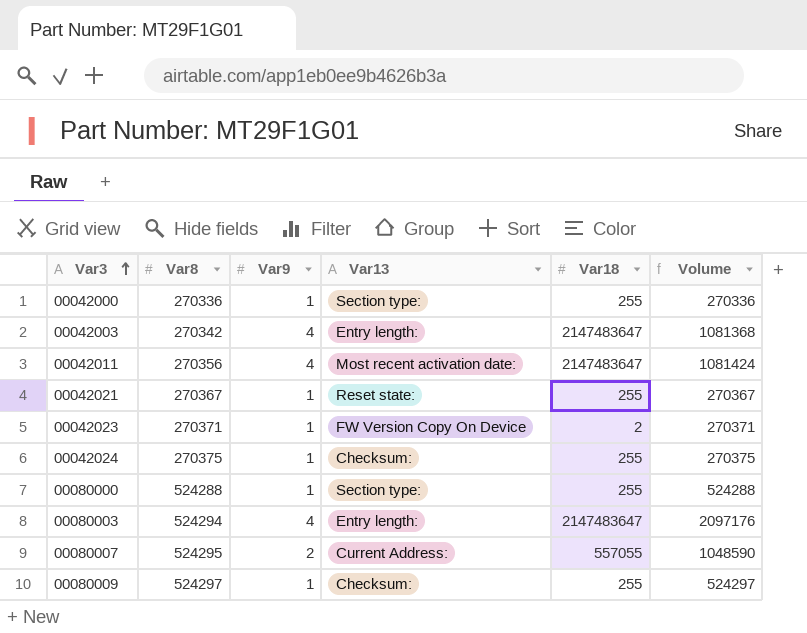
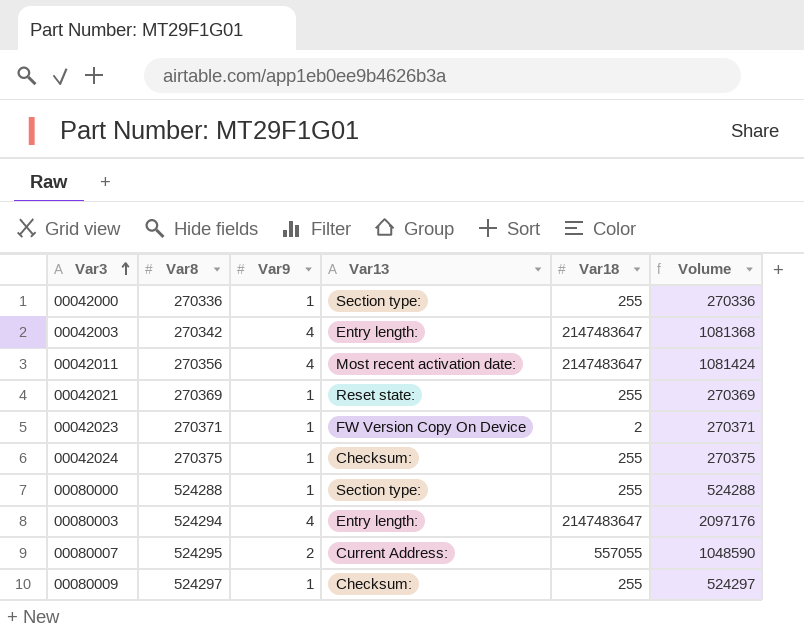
00042021 | Var8: 270367 -> 270369
00042021 | Volume: 270367 -> 270369

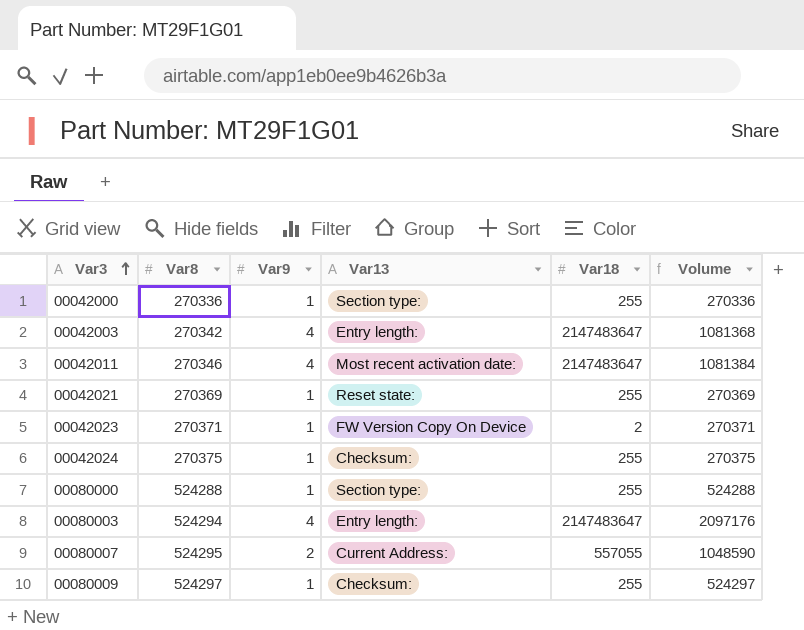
00042011 | Var8: 270356 -> 270346
00042011 | Volume: 1081424 -> 1081384

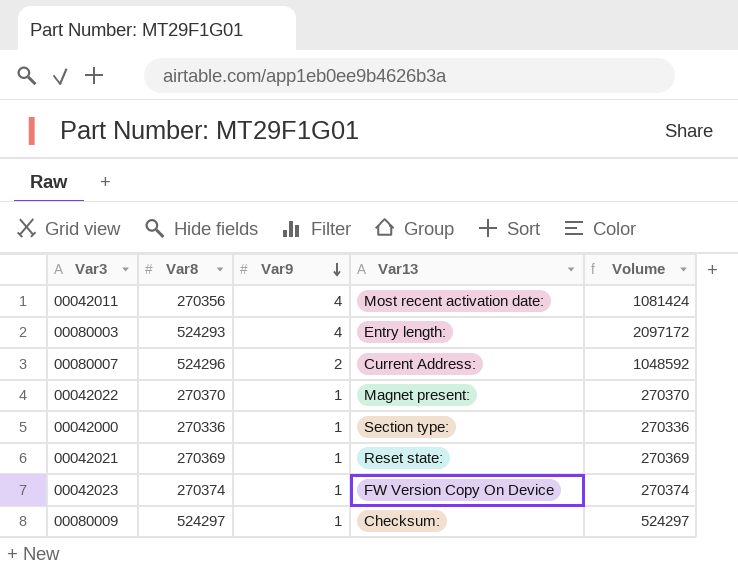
row order: Var3 ascending -> Var9 descending
column Var18 | position: 5 -> none
row 00042003: 270342 | 4 | Entry length: | 2147483647 | 1081368 -> none
row 00042024: 270375 | 1 | Checksum: | 255 | 270375 -> none
row 00080000: 524288 | 1 | Section type: | 255 | 524288 -> none
00042011 | Var8: 270346 -> 270356
00042011 | Volume: 1081384 -> 1081424
00080003 | Var8: 524294 -> 524293
00080003 | Volume: 2097176 -> 2097172
00080007 | Var8: 524295 -> 524296
00080007 | Volume: 1048590 -> 1048592
row 00042022: none -> 270370 | 1 | Magnet present: | 270370
00042023 | Var8: 270371 -> 270374
00042023 | Volume: 270371 -> 270374

